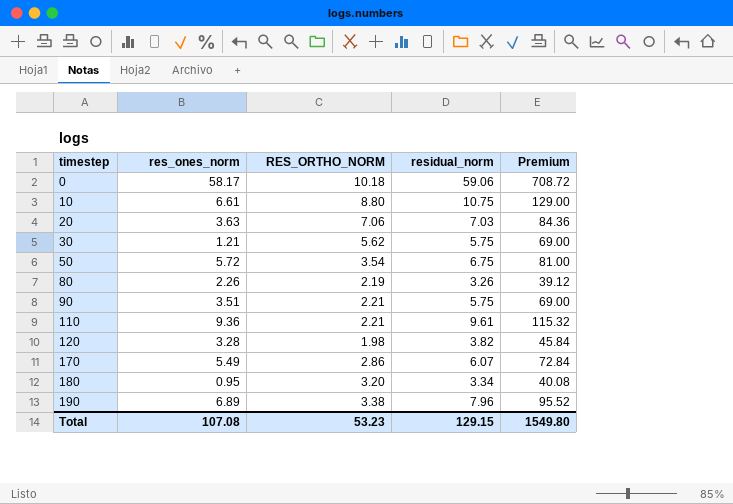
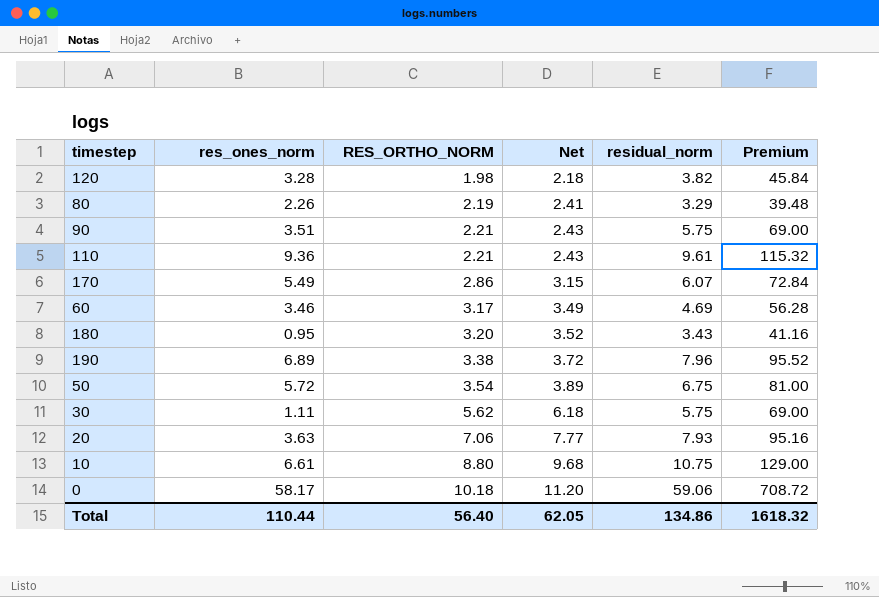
row order: timestep ascending -> RES_ORTHO_NORM ascending
column Net | formula: none -> [RES_ORTHO_NORM] * 1.1
80 | residual_norm: 3.26 -> 3.29
80 | Premium: 39.12 -> 39.48
row 60: none -> 3.46 | 3.17 | 3.49 | 4.69 | 56.28
180 | residual_norm: 3.34 -> 3.43
180 | Premium: 40.08 -> 41.16
30 | res_ones_norm: 1.21 -> 1.11
20 | residual_norm: 7.03 -> 7.93
20 | Premium: 84.36 -> 95.16
Total | res_ones_norm: 107.08 -> 110.44
Total | RES_ORTHO_NORM: 53.23 -> 56.40
Total | residual_norm: 129.15 -> 134.86
Total | Premium: 1549.80 -> 1618.32

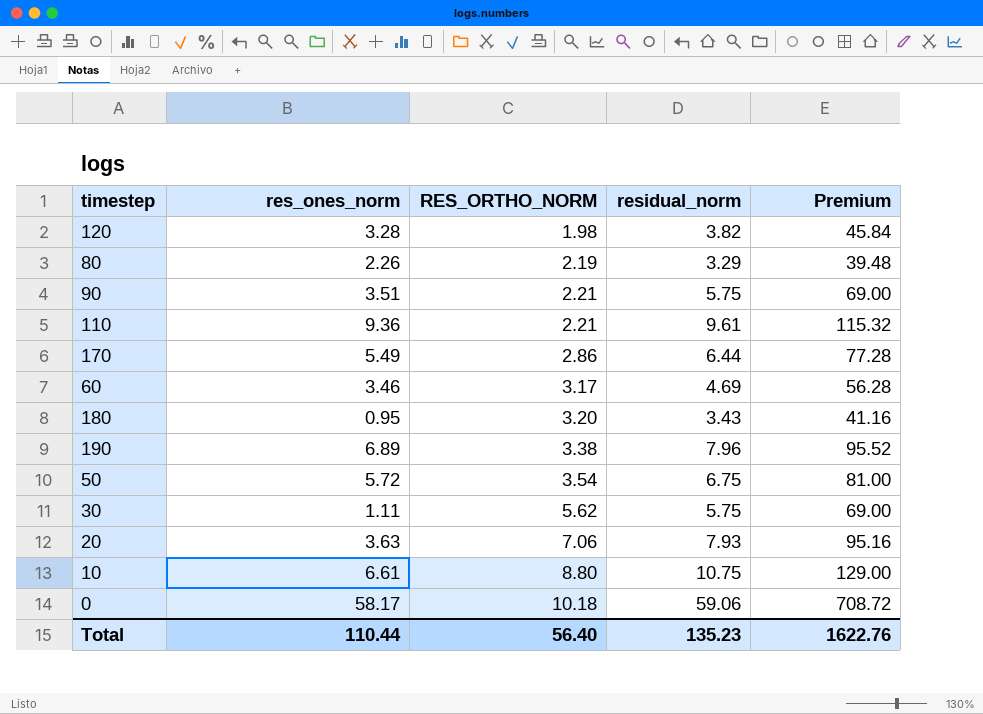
column Net | formula: [RES_ORTHO_NORM] * 1.1 -> none
170 | residual_norm: 6.07 -> 6.44
170 | Premium: 72.84 -> 77.28
Total | residual_norm: 134.86 -> 135.23
Total | Premium: 1618.32 -> 1622.76

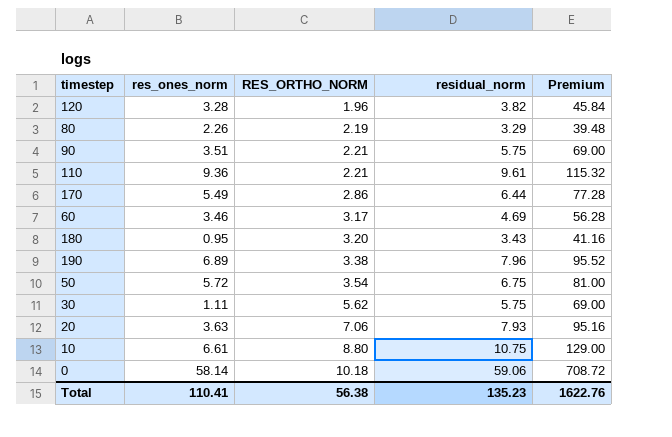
120 | RES_ORTHO_NORM: 1.98 -> 1.96
0 | res_ones_norm: 58.17 -> 58.14
Total | res_ones_norm: 110.44 -> 110.41
Total | RES_ORTHO_NORM: 56.40 -> 56.38

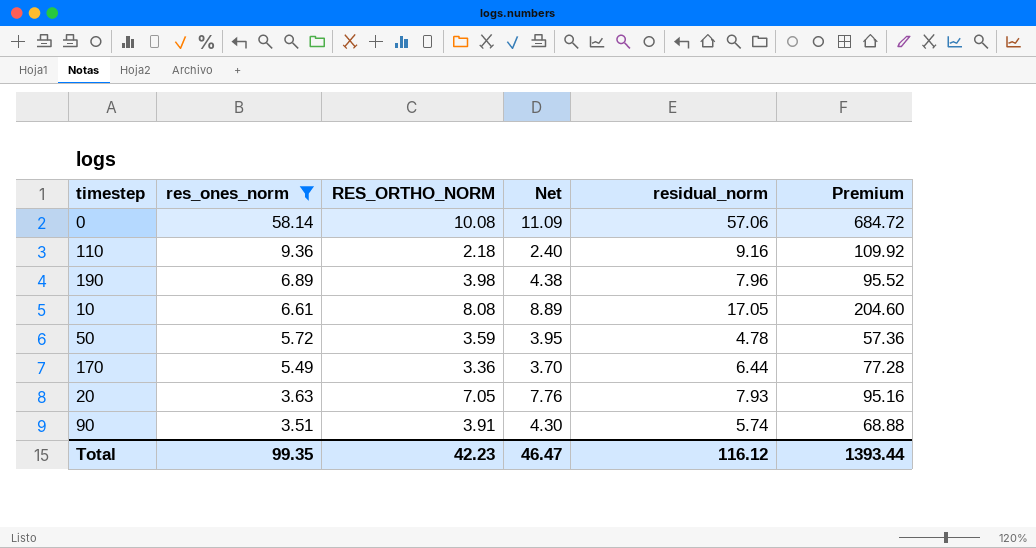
filter: none -> res_ones_norm >= 3.51
row order: RES_ORTHO_NORM ascending -> res_ones_norm descending
column Net | formula: none -> [RES_ORTHO_NORM] * 1.1
0 | RES_ORTHO_NORM: 10.18 -> 10.08
0 | residual_norm: 59.06 -> 57.06
0 | Premium: 708.72 -> 684.72
110 | RES_ORTHO_NORM: 2.21 -> 2.18
110 | residual_norm: 9.61 -> 9.16
110 | Premium: 115.32 -> 109.92
190 | RES_ORTHO_NORM: 3.38 -> 3.98
10 | RES_ORTHO_NORM: 8.80 -> 8.08
10 | residual_norm: 10.75 -> 17.05
10 | Premium: 129.00 -> 204.60
50 | RES_ORTHO_NORM: 3.54 -> 3.59
50 | residual_norm: 6.75 -> 4.78
50 | Premium: 81.00 -> 57.36
170 | RES_ORTHO_NORM: 2.86 -> 3.36
20 | RES_ORTHO_NORM: 7.06 -> 7.05
90 | RES_ORTHO_NORM: 2.21 -> 3.91
90 | residual_norm: 5.75 -> 5.74
90 | Premium: 69.00 -> 68.88
Total | res_ones_norm: 110.41 -> 99.35
Total | RES_ORTHO_NORM: 56.38 -> 42.23
Total | residual_norm: 135.23 -> 116.12
Total | Premium: 1622.76 -> 1393.44

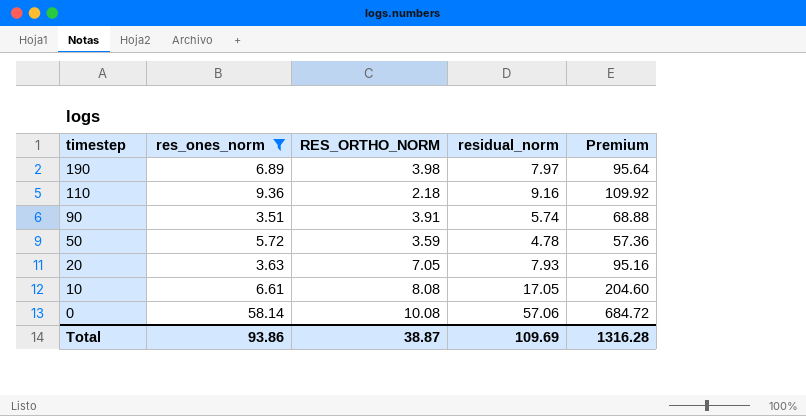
row order: res_ones_norm descending -> timestep descending
column Net | formula: [RES_ORTHO_NORM] * 1.1 -> none
row 170: 5.49 | 3.36 | 3.70 | 6.44 | 77.28 -> none
190 | residual_norm: 7.96 -> 7.97
190 | Premium: 95.52 -> 95.64
Total | res_ones_norm: 99.35 -> 93.86
Total | RES_ORTHO_NORM: 42.23 -> 38.87
Total | residual_norm: 116.12 -> 109.69
Total | Premium: 1393.44 -> 1316.28

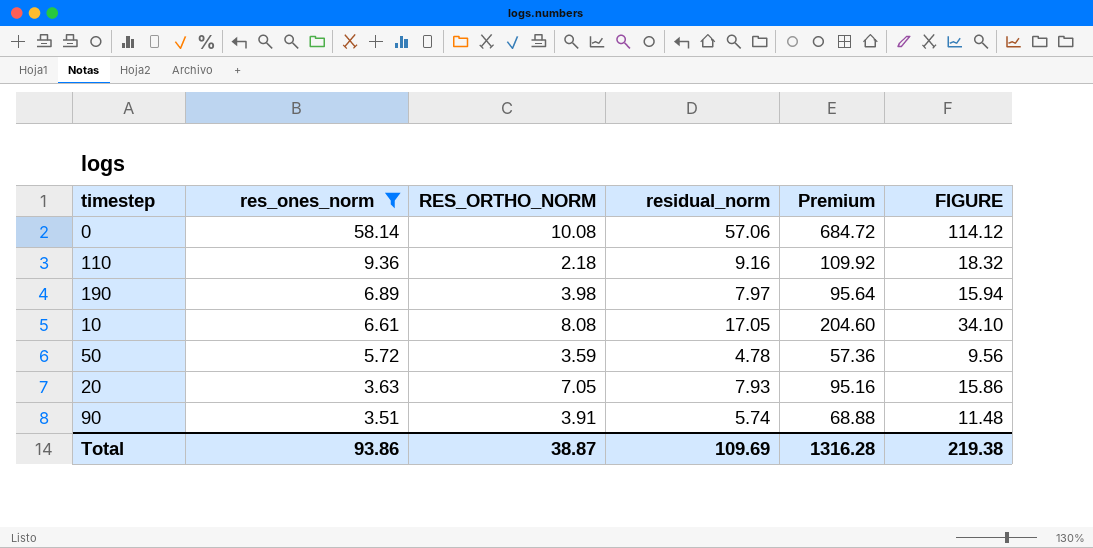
row order: timestep descending -> res_ones_norm descending
column FIGURE | formula: none -> [residual_norm] * 2

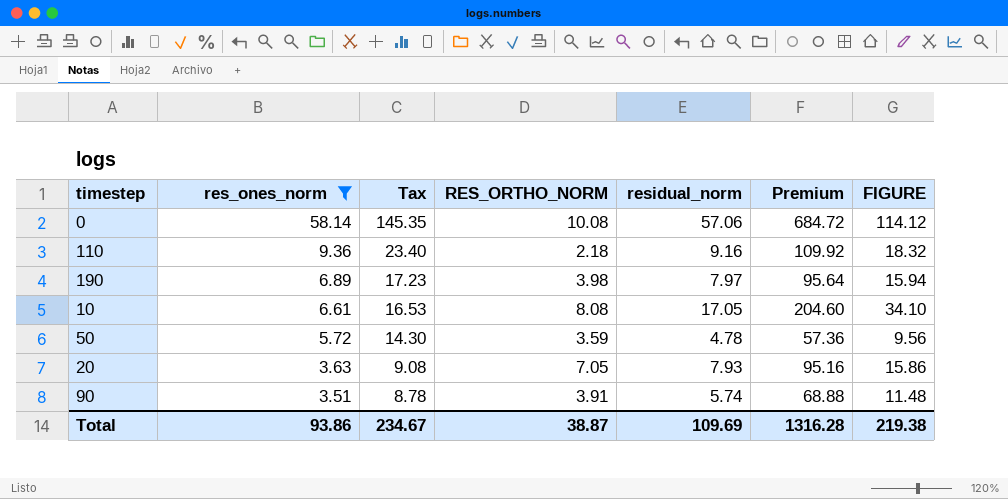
column Tax | formula: none -> [res_ones_norm] * 2.5

